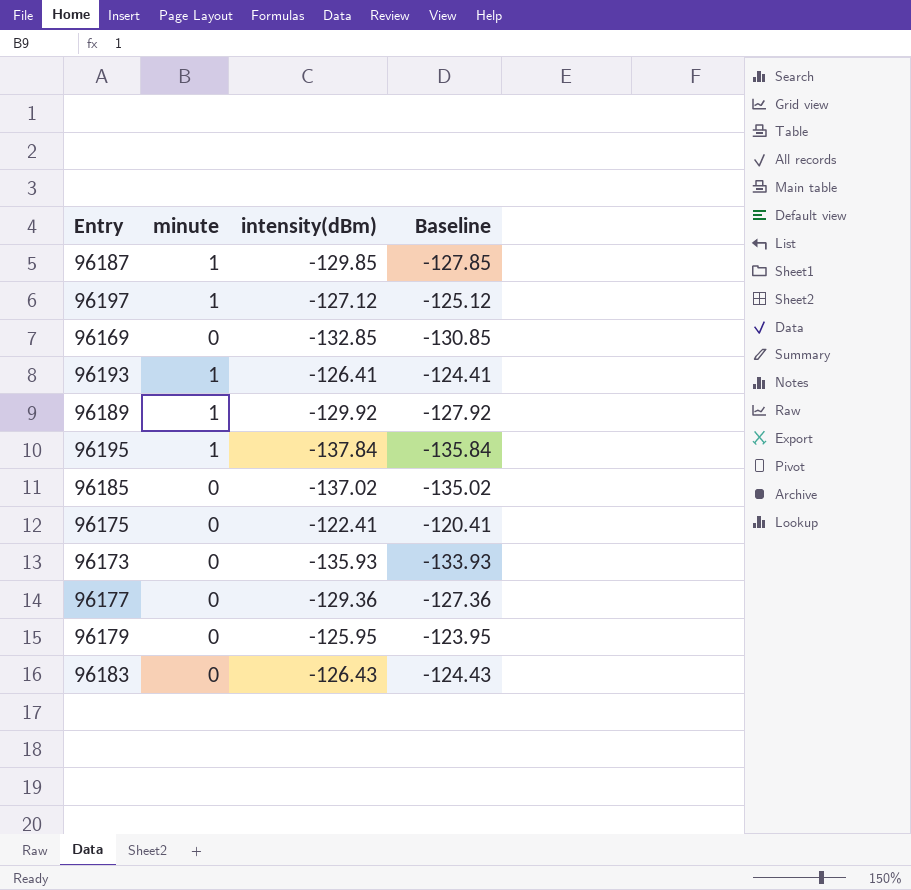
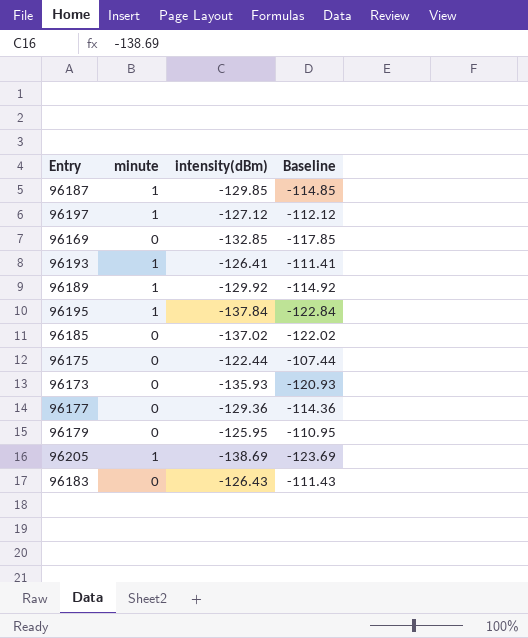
column Baseline | formula: [intensity(dBm)] + 2 -> [intensity(dBm)] + 15
96175 | intensity(dBm): -122.41 -> -122.44
row 96205: none -> 1 | -138.69 | -123.69

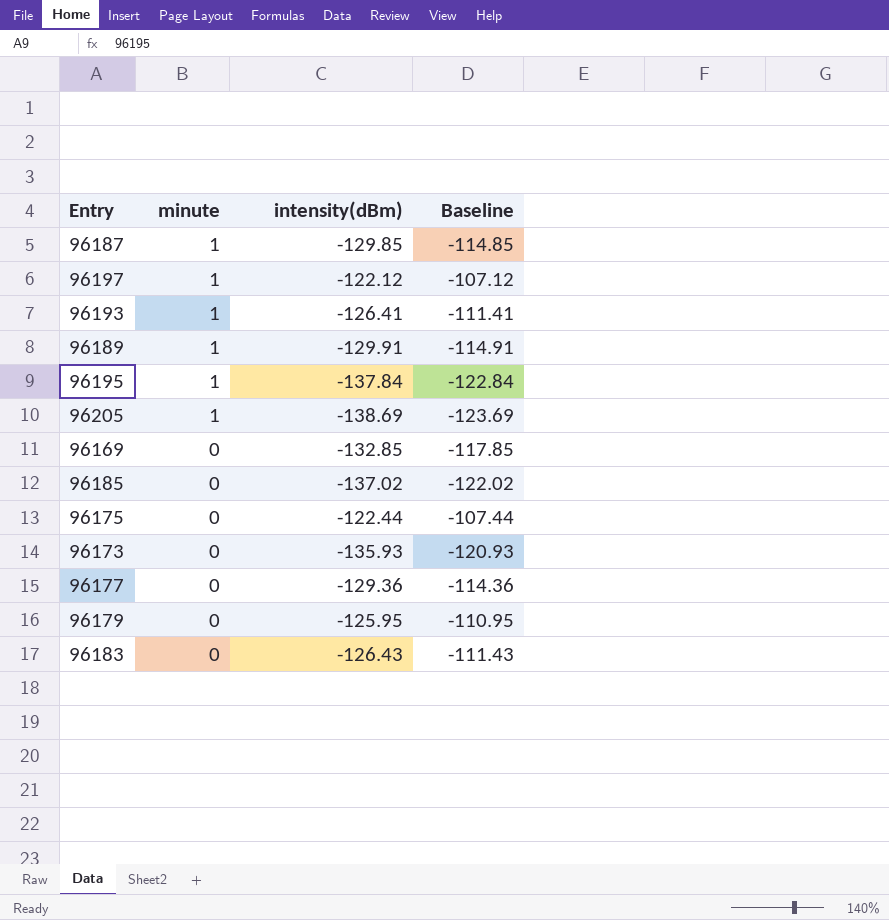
row order: none -> minute descending
96197 | intensity(dBm): -127.12 -> -122.12
96197 | Baseline: -112.12 -> -107.12
96189 | intensity(dBm): -129.92 -> -129.91
96189 | Baseline: -114.92 -> -114.91

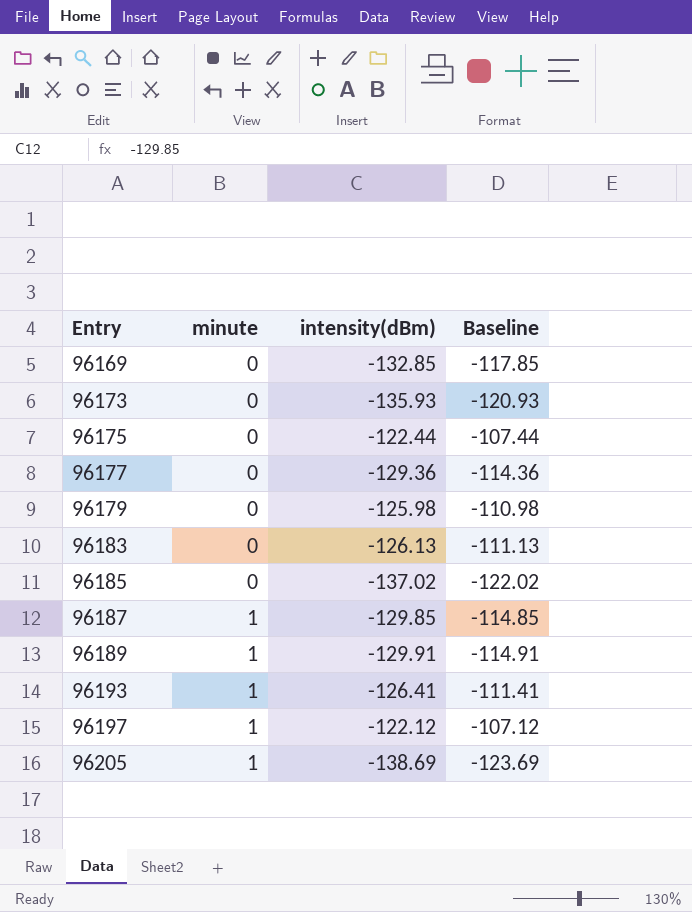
row order: minute descending -> Entry ascending
row 96195: 1 | -137.84 | -122.84 -> none
96179 | intensity(dBm): -125.95 -> -125.98
96179 | Baseline: -110.95 -> -110.98
96183 | intensity(dBm): -126.43 -> -126.13
96183 | Baseline: -111.43 -> -111.13

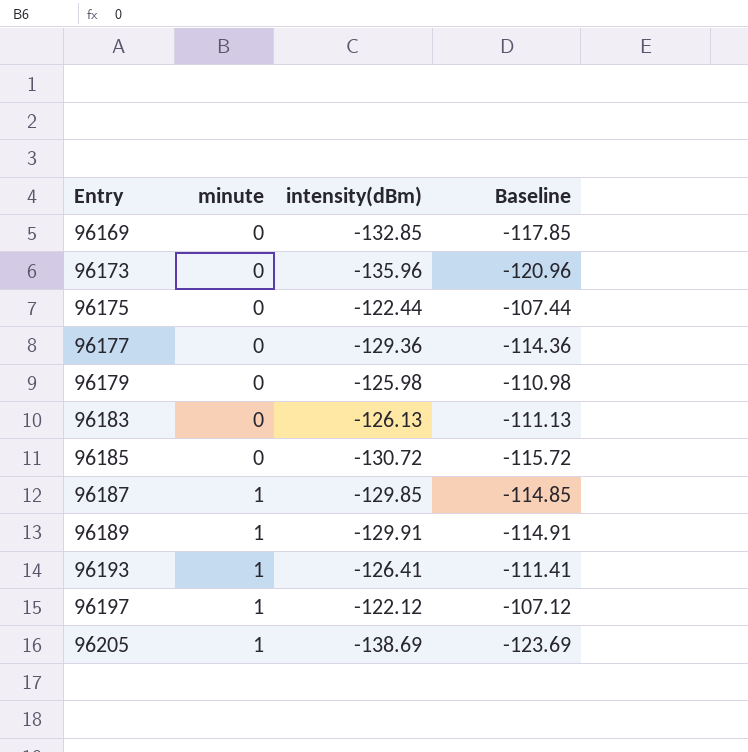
96173 | intensity(dBm): -135.93 -> -135.96
96173 | Baseline: -120.93 -> -120.96
96185 | intensity(dBm): -137.02 -> -130.72
96185 | Baseline: -122.02 -> -115.72

